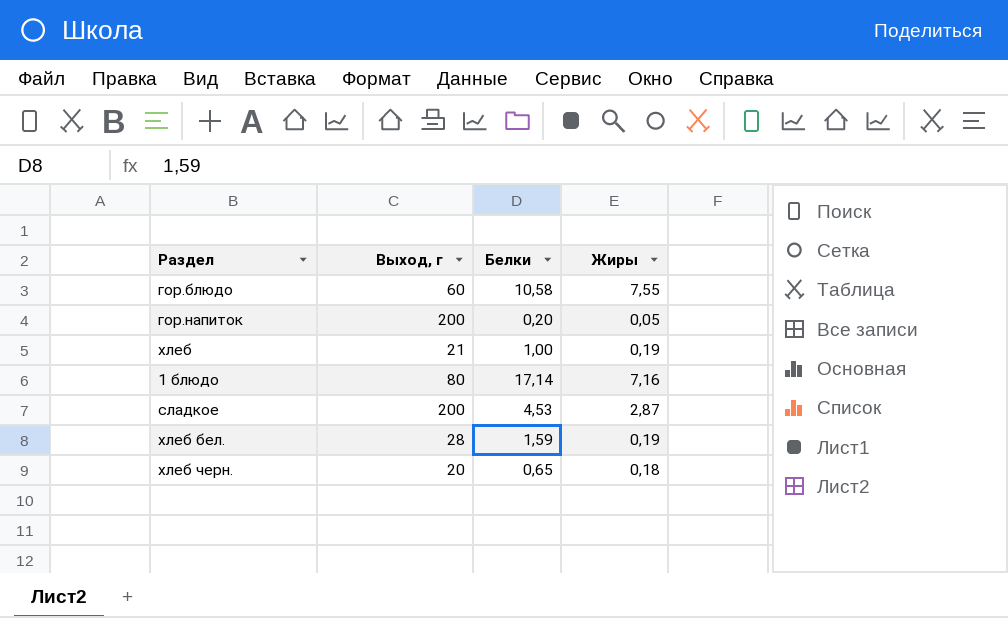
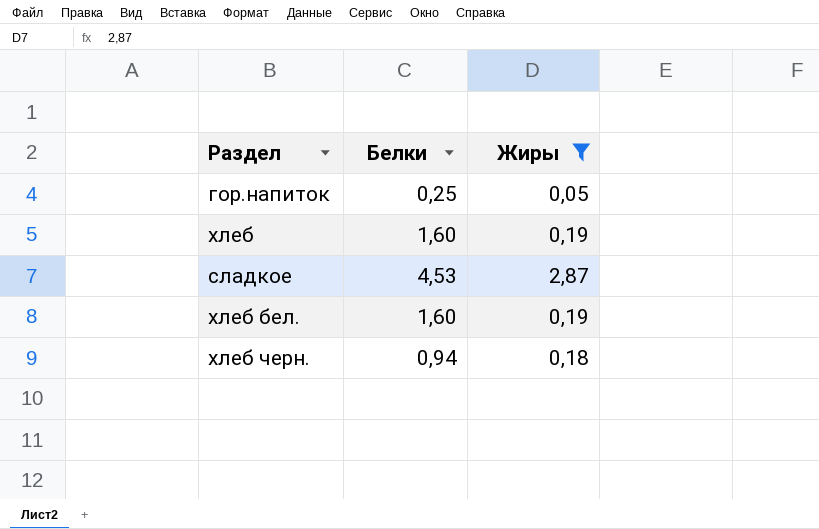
filter: none -> Жиры <= 2,87
column Выход, г | position: 2 -> none
гор.напиток | Белки: 0,20 -> 0,25
хлеб | Белки: 1,00 -> 1,60
хлеб бел. | Белки: 1,59 -> 1,60
хлеб черн. | Белки: 0,65 -> 0,94

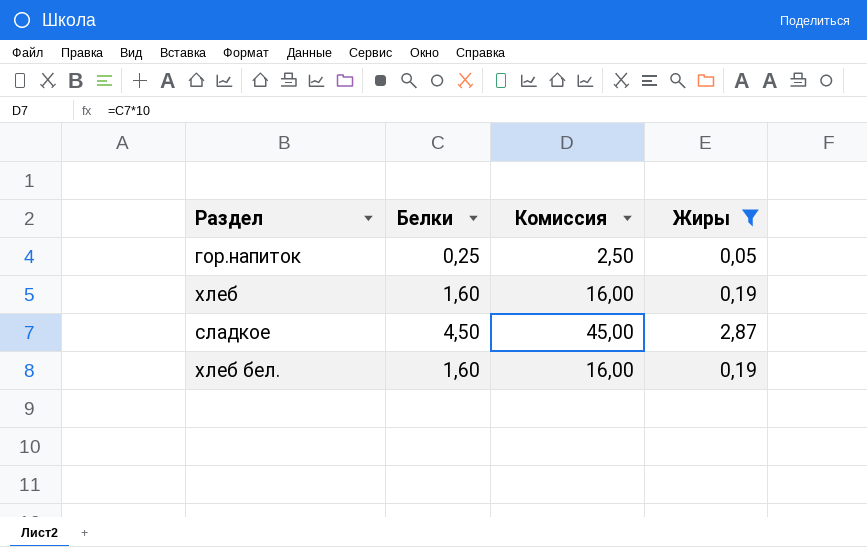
column Комиссия | formula: none -> [Белки] * 10
row хлеб черн.: 0,94 | 0,18 -> none
сладкое | Белки: 4,53 -> 4,50

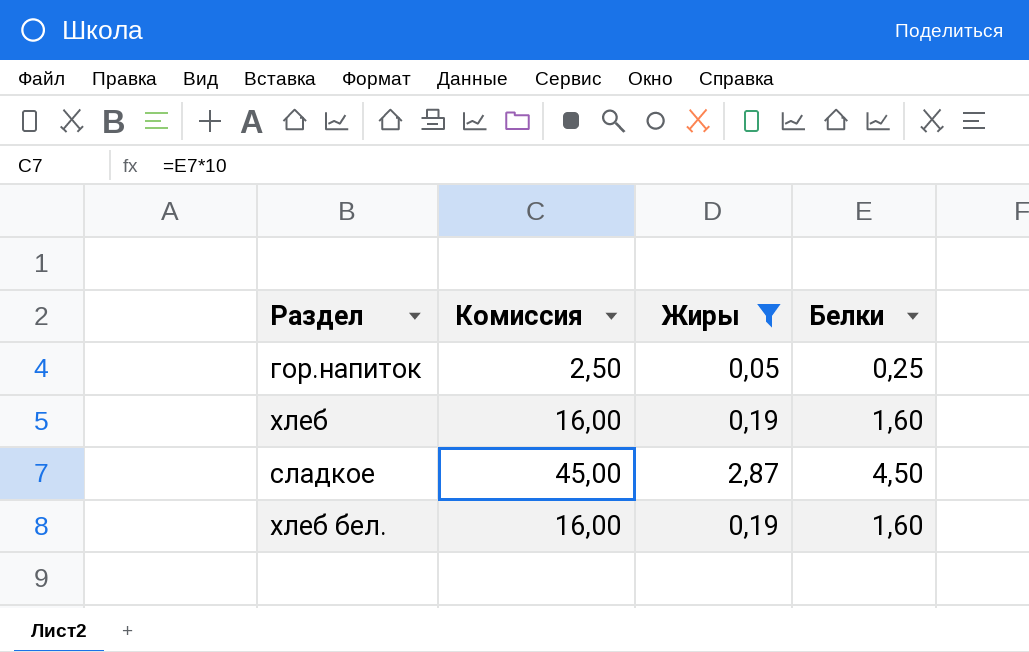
column Белки | position: 2 -> 4

